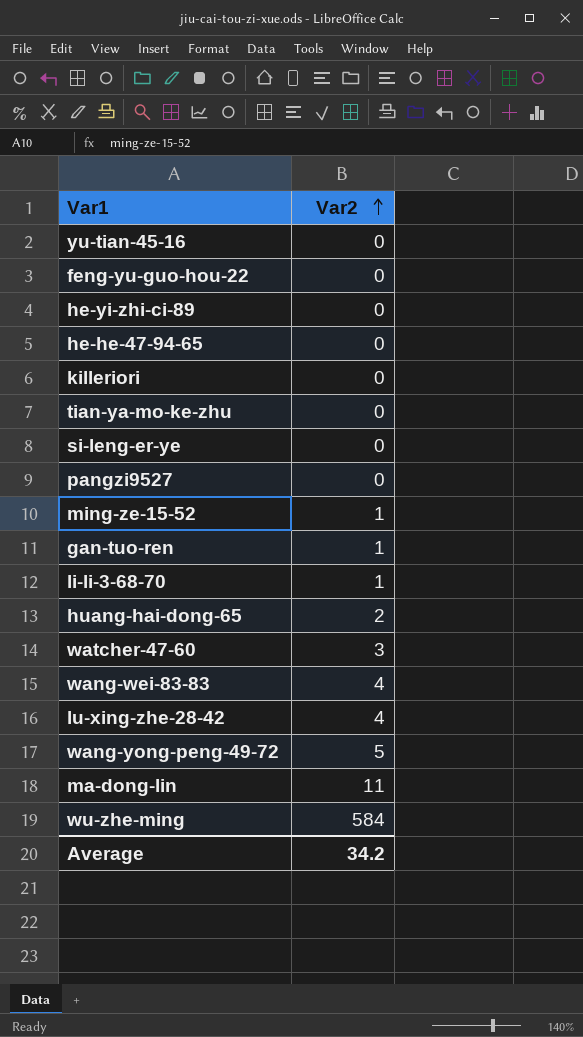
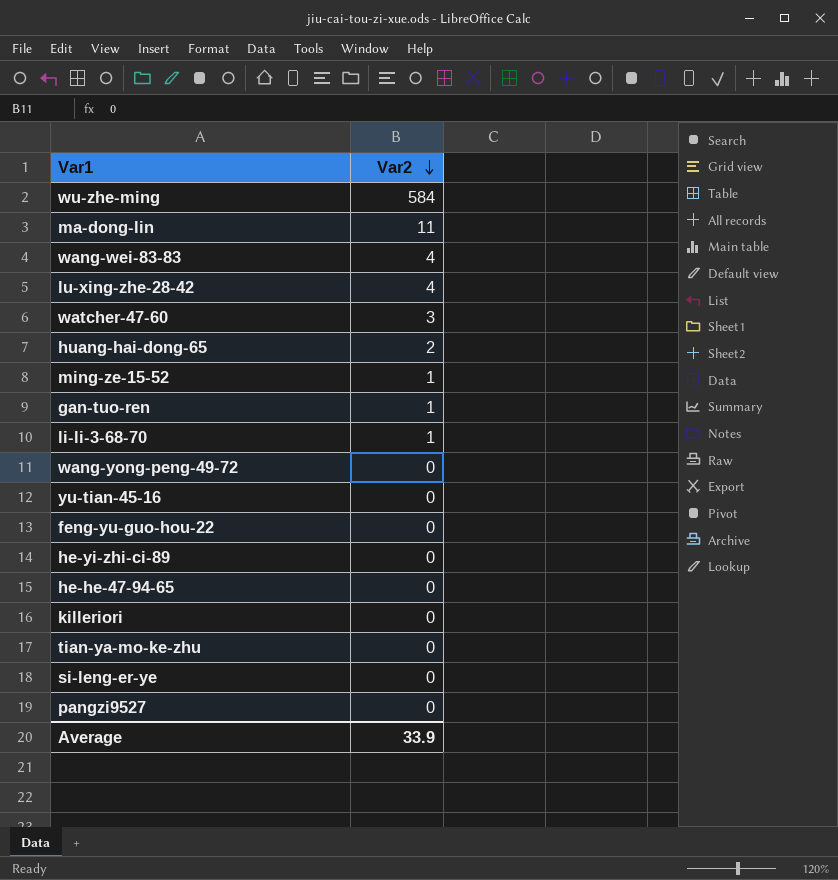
row order: Var2 ascending -> Var2 descending
wang-yong-peng-49-72 | Var2: 5 -> 0
Average | Var2: 34.2 -> 33.9

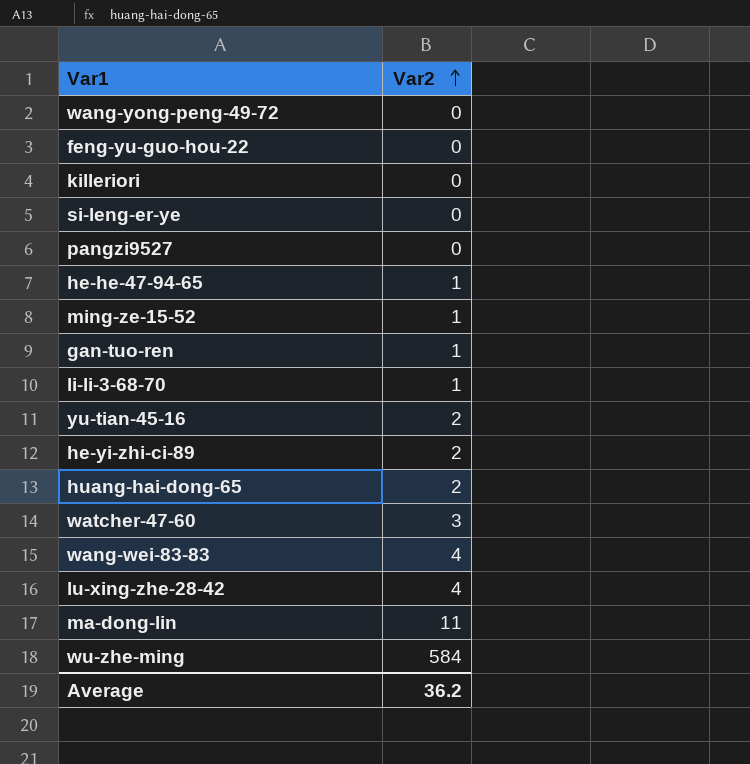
row order: Var2 descending -> Var2 ascending
row tian-ya-mo-ke-zhu: 0 -> none
he-he-47-94-65 | Var2: 0 -> 1
yu-tian-45-16 | Var2: 0 -> 2
he-yi-zhi-ci-89 | Var2: 0 -> 2
Average | Var2: 33.9 -> 36.2

